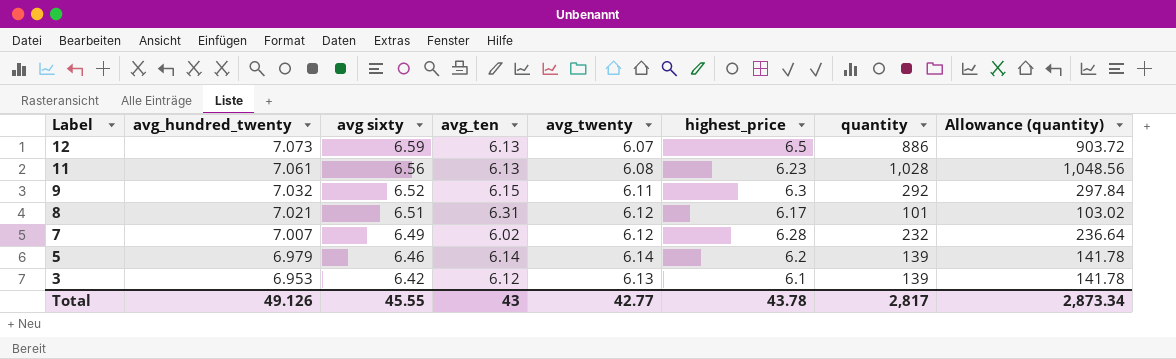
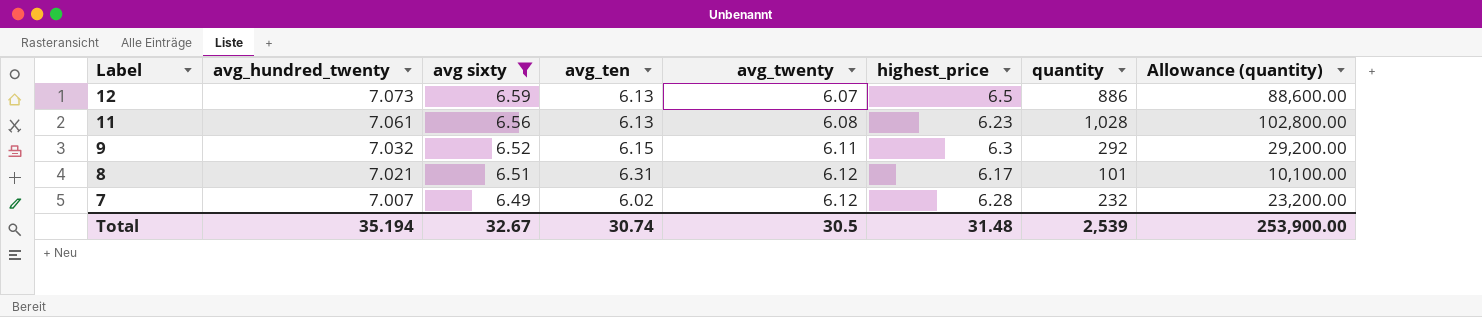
filter: none -> avg sixty >= 6.49
column Allowance (quantity) | formula: [quantity] * 1.02 -> [quantity] * 100
Total | avg_hundred_twenty: 49.126 -> 35.194
Total | avg sixty: 45.55 -> 32.67
Total | avg_ten: 43 -> 30.74
Total | avg_twenty: 42.77 -> 30.5
Total | highest_price: 43.78 -> 31.48
Total | quantity: 2,817 -> 2,539
Total | Allowance (quantity): 2,873.34 -> 253,900.00

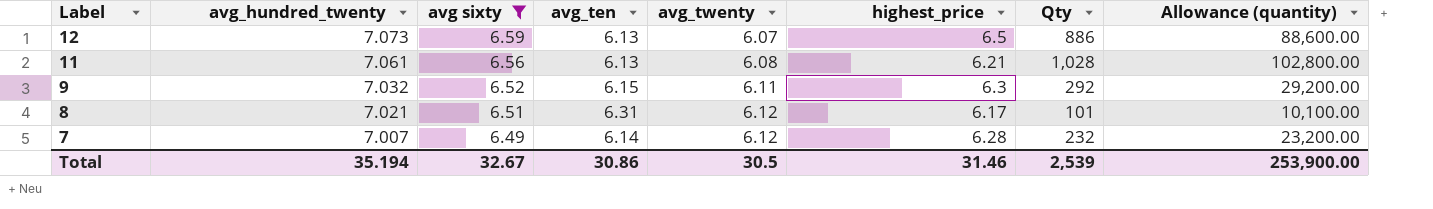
column name: quantity -> Qty
11 | highest_price: 6.23 -> 6.21
7 | avg_ten: 6.02 -> 6.14
Total | avg_ten: 30.74 -> 30.86
Total | highest_price: 31.48 -> 31.46

